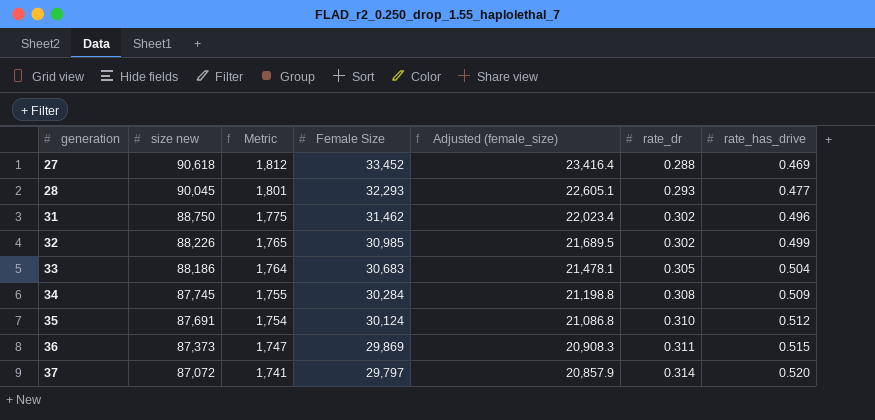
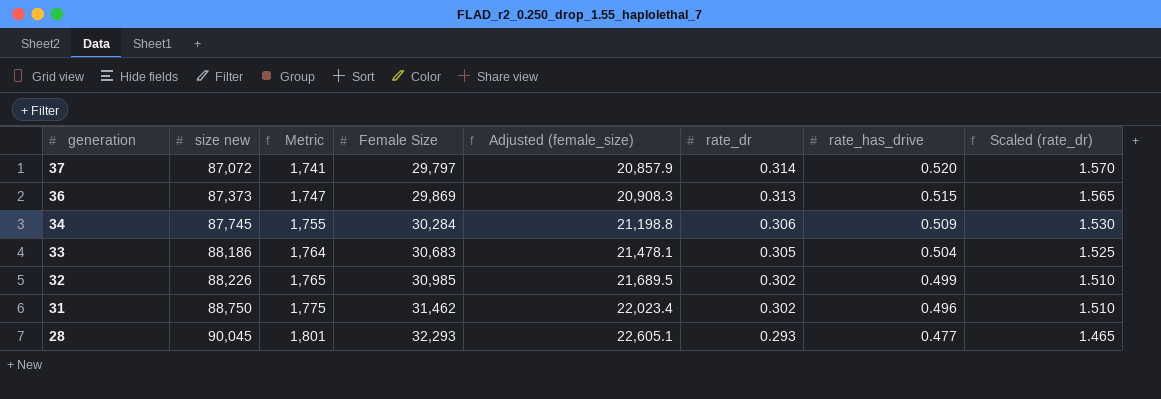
row order: generation ascending -> generation descending
column Scaled (rate_dr) | formula: none -> [rate_dr] * 5
row 27: 90,618 | 1,812 | 33,452 | 23,416.4 | 0.288 | 0.469 -> none
row 35: 87,691 | 1,754 | 30,124 | 21,086.8 | 0.310 | 0.512 -> none
36 | rate_dr: 0.311 -> 0.313
34 | rate_dr: 0.308 -> 0.306

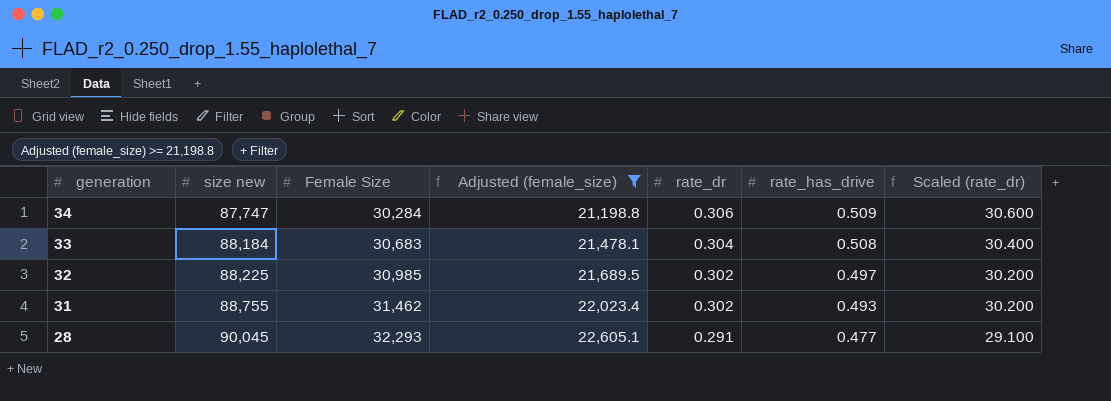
filter: none -> Adjusted (female_size) >= 21,198.8
column Metric | formula: [size new] * 0.02 -> none
column Scaled (rate_dr) | formula: [rate_dr] * 5 -> [rate_dr] * 100
34 | size new: 87,745 -> 87,747
33 | size new: 88,186 -> 88,184
33 | rate_dr: 0.305 -> 0.304
33 | rate_has_drive: 0.504 -> 0.508
32 | size new: 88,226 -> 88,225
32 | rate_has_drive: 0.499 -> 0.497
31 | size new: 88,750 -> 88,755
31 | rate_has_drive: 0.496 -> 0.493
28 | rate_dr: 0.293 -> 0.291

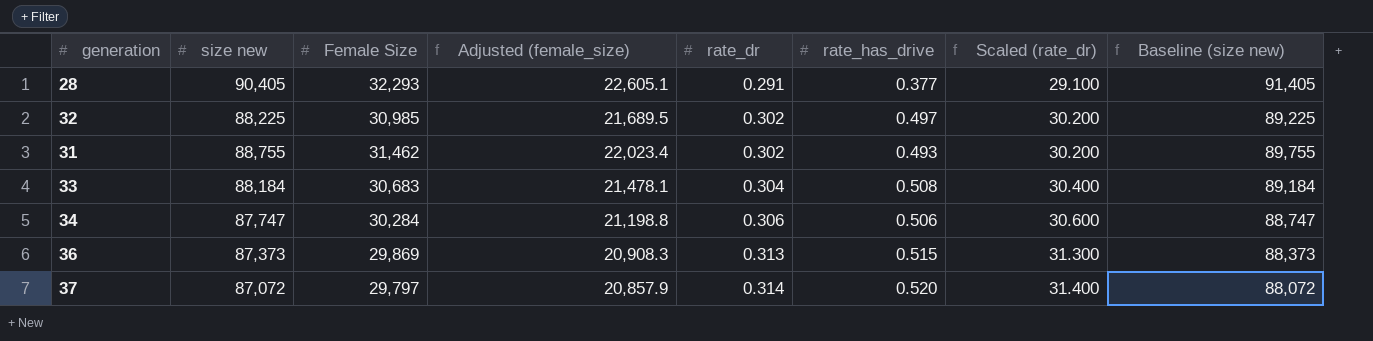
filter: Adjusted (female_size) >= 21,198.8 -> none
row order: generation descending -> rate_dr ascending
column Baseline (size new) | formula: none -> [size new] + 1000
28 | size new: 90,045 -> 90,405
28 | rate_has_drive: 0.477 -> 0.377
34 | rate_has_drive: 0.509 -> 0.506

